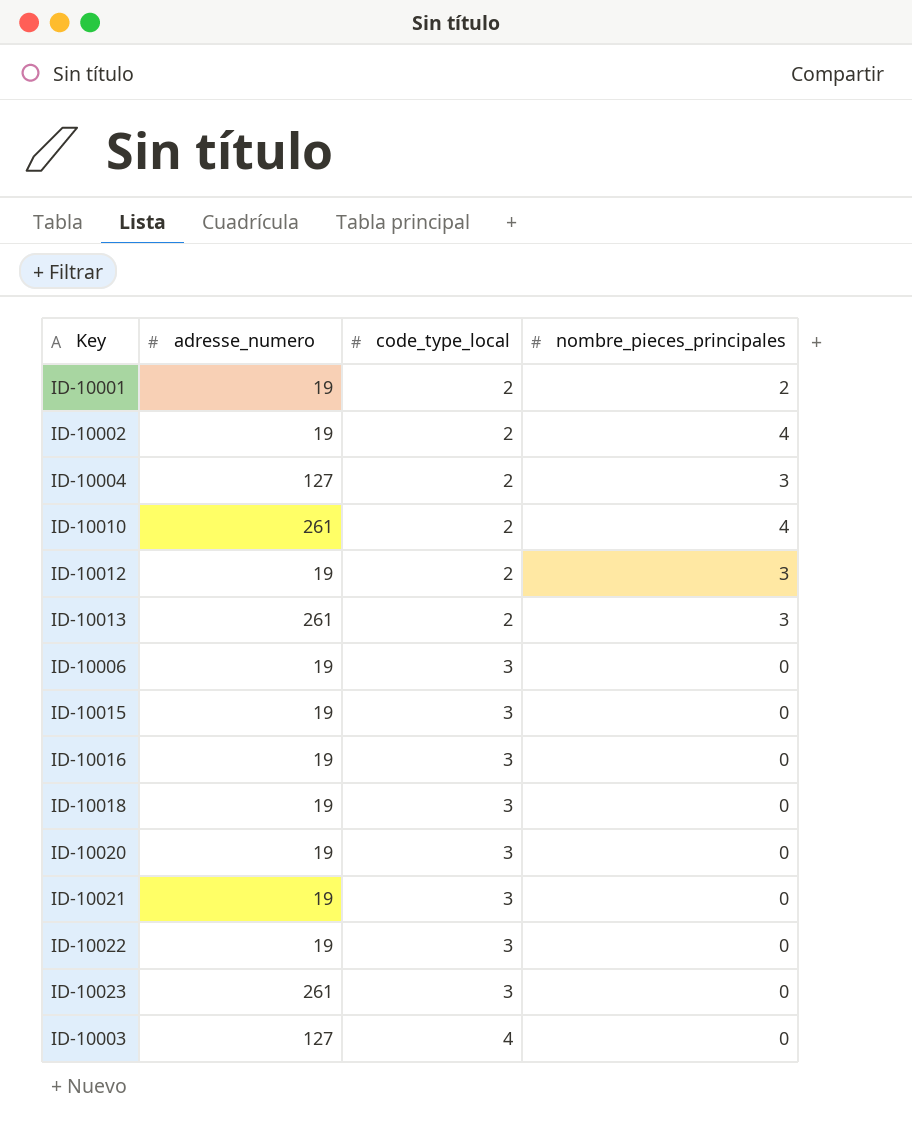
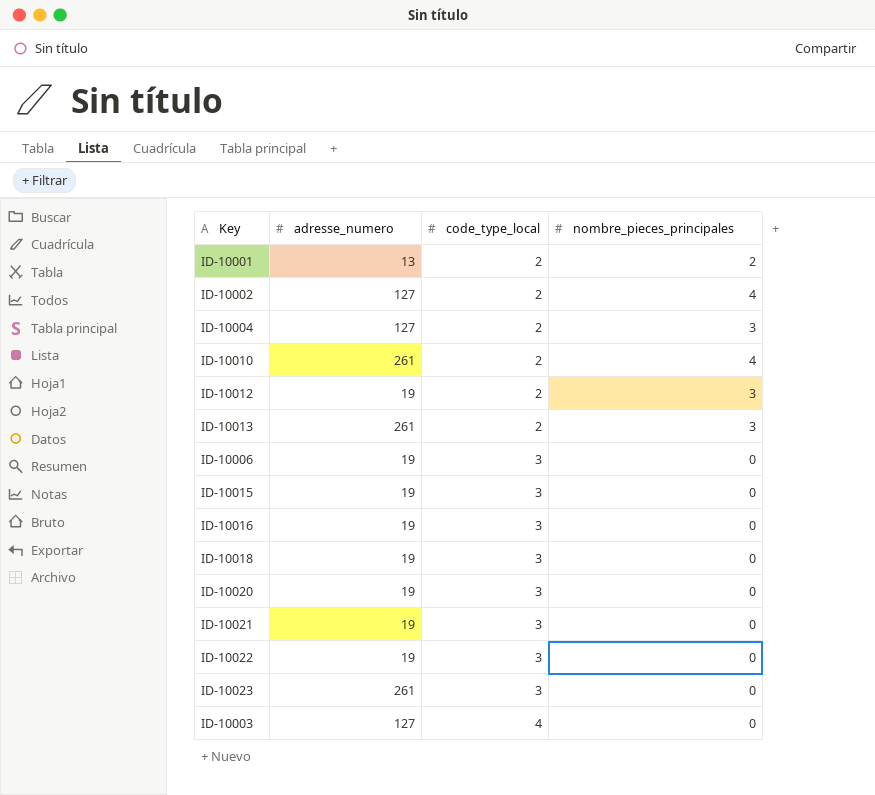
ID-10001 | adresse_numero: 19 -> 13
ID-10002 | adresse_numero: 19 -> 127

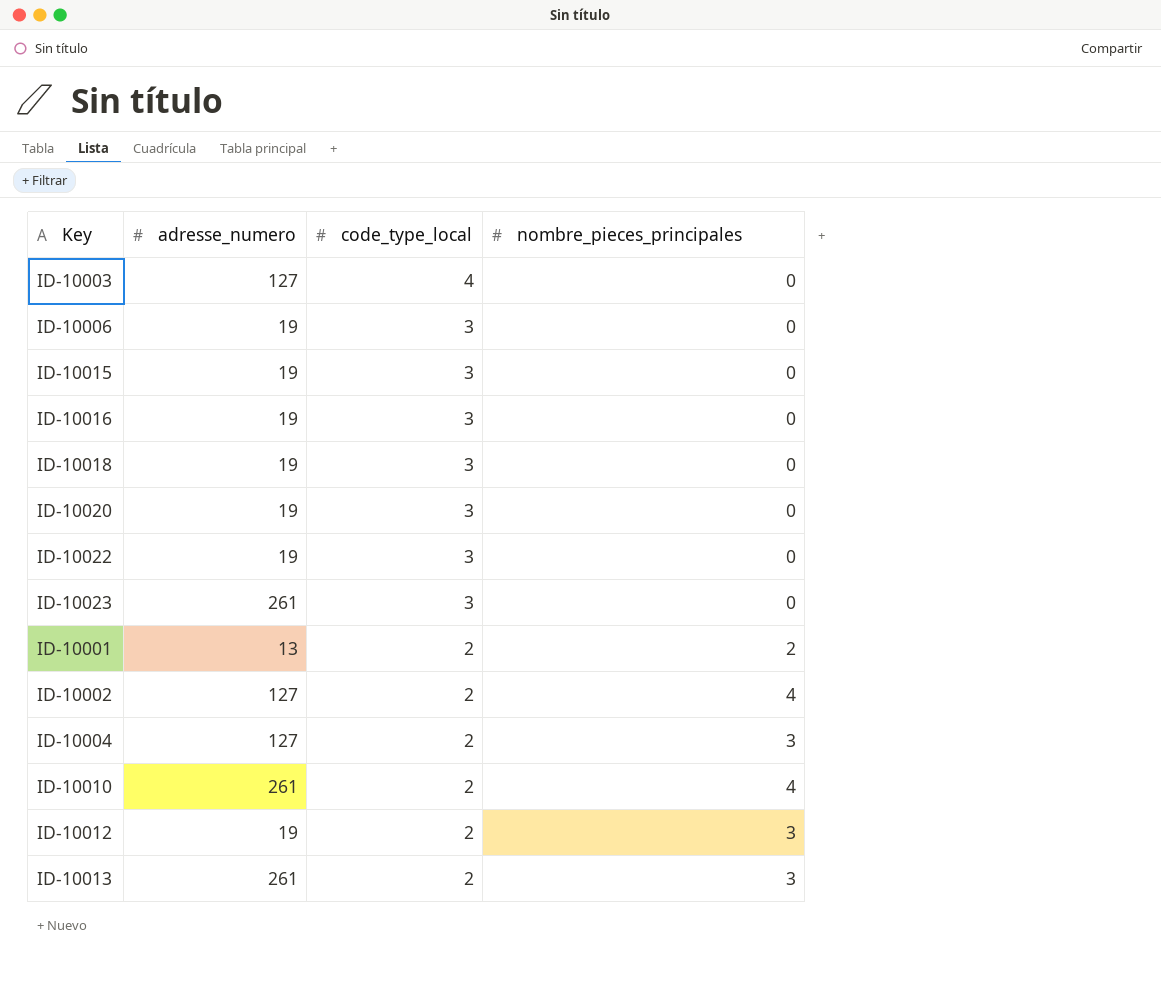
row order: code_type_local ascending -> code_type_local descending
row ID-10021: 19 | 3 | 0 -> none

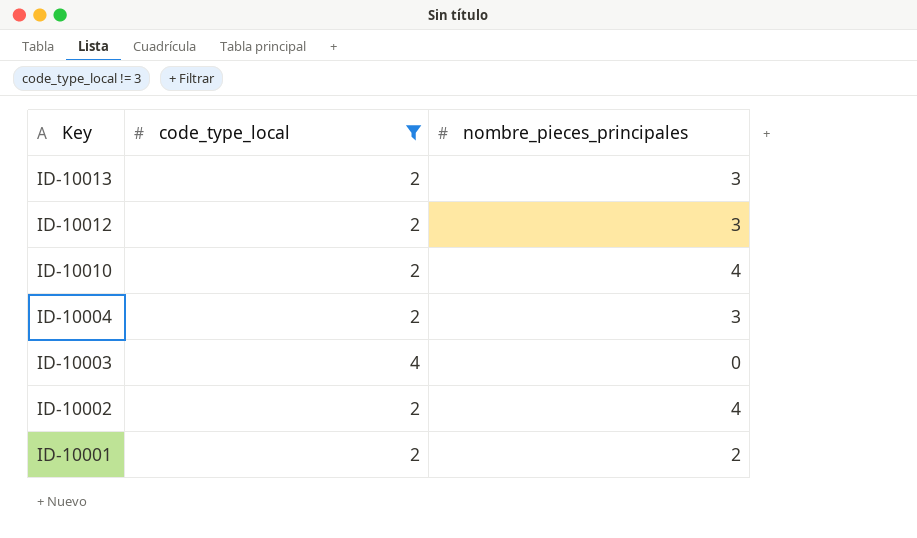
filter: none -> code_type_local != 3
row order: code_type_local descending -> Key descending
column adresse_numero | position: 2 -> none

